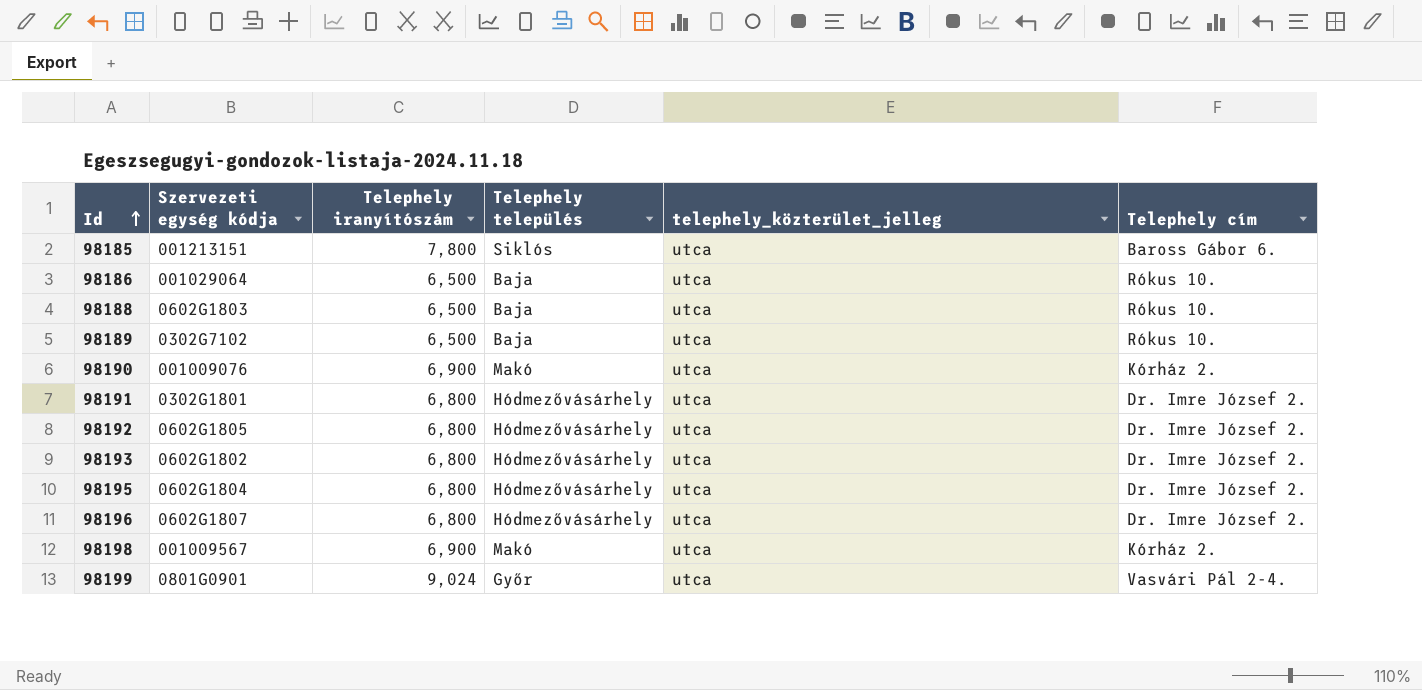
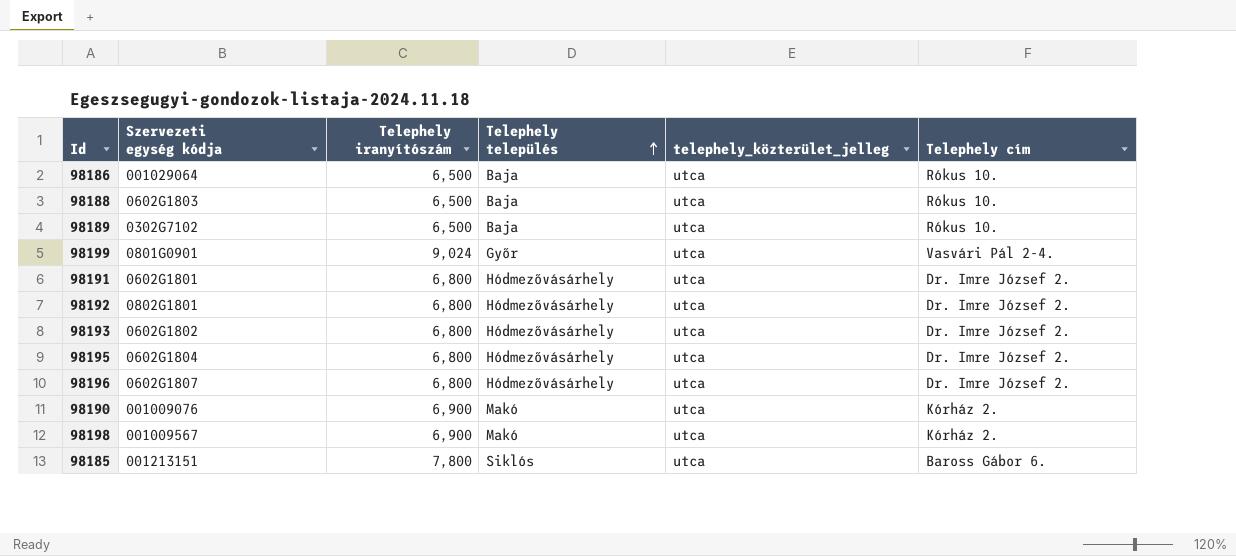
row order: Id ascending -> Telephely település ascending
98191 | Szervezeti egység kódja: 0302G1801 -> 0602G1801
98192 | Szervezeti egység kódja: 0602G1805 -> 0802G1801

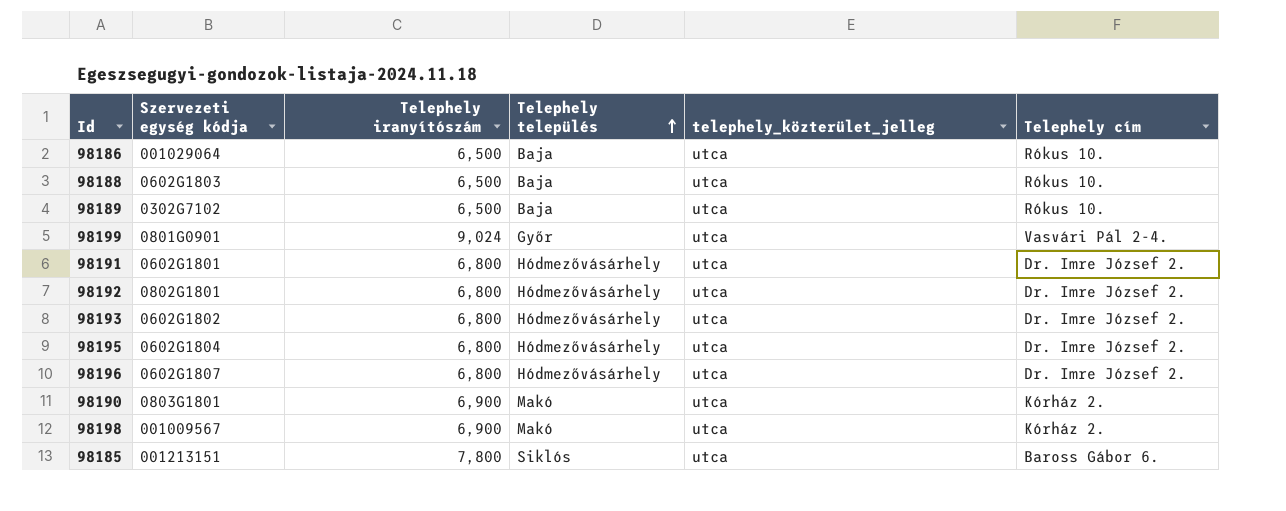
98190 | Szervezeti egység kódja: 001009076 -> 0803G1801

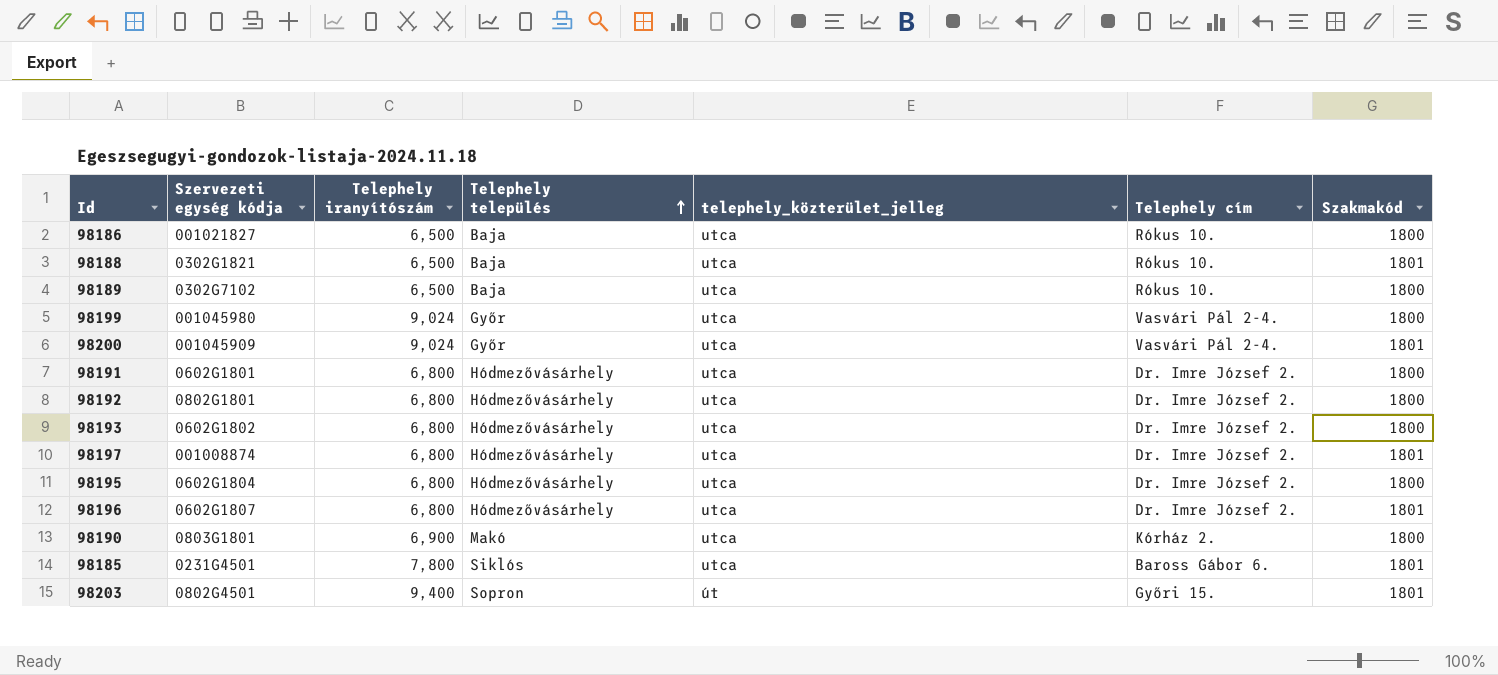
column Szakmakód | position: none -> 7
row 98198: 001009567 | 6,900 | Makó | utca | Kórház 2. -> none
98186 | Szervezeti egység kódja: 001029064 -> 001021827
98188 | Szervezeti egység kódja: 0602G1803 -> 0302G1821
98199 | Szervezeti egység kódja: 0801G0901 -> 001045980
row 98200: none -> 001045909 | 9,024 | Győr | utca | Vasvári Pál 2-4. | 1801
row 98197: none -> 001008874 | 6,800 | Hódmezővásárhely | utca | Dr. Imre József 2. | 1801
98185 | Szervezeti egység kódja: 001213151 -> 0231G4501
row 98203: none -> 0802G4501 | 9,400 | Sopron | út | Győri 15. | 1801

